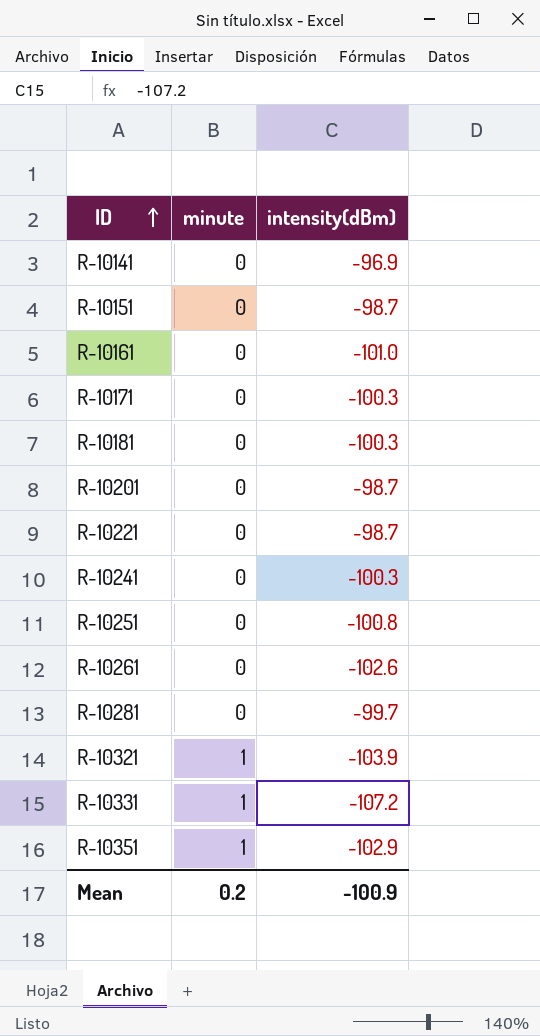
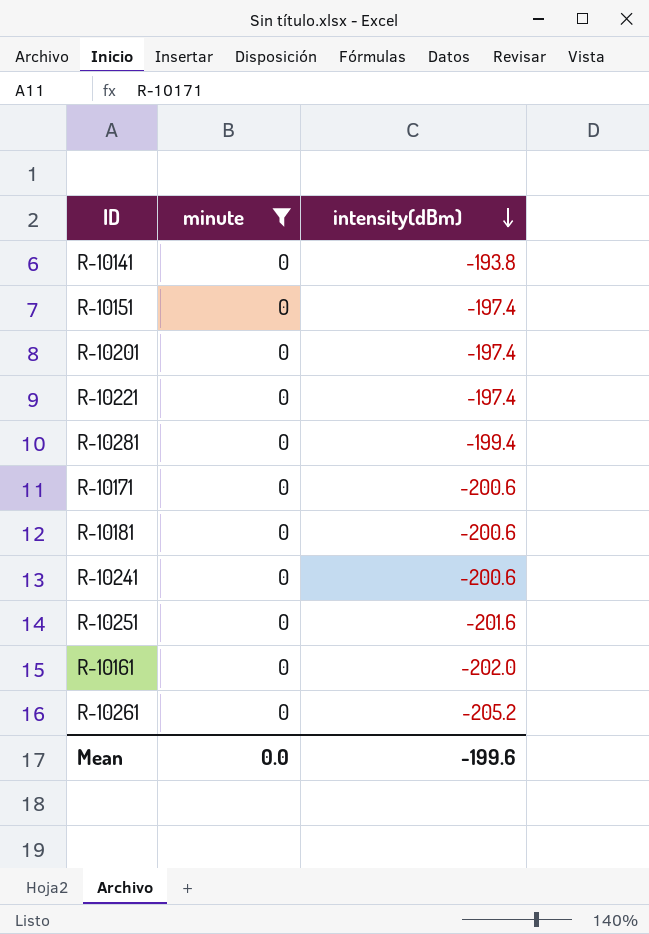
filter: none -> minute = 0
row order: ID ascending -> intensity(dBm) descending
R-10141 | intensity(dBm): -96.9 -> -193.8
R-10151 | intensity(dBm): -98.7 -> -197.4
R-10201 | intensity(dBm): -98.7 -> -197.4
R-10221 | intensity(dBm): -98.7 -> -197.4
R-10281 | intensity(dBm): -99.7 -> -199.4
R-10171 | intensity(dBm): -100.3 -> -200.6
R-10181 | intensity(dBm): -100.3 -> -200.6
R-10241 | intensity(dBm): -100.3 -> -200.6
R-10251 | intensity(dBm): -100.8 -> -201.6
R-10161 | intensity(dBm): -101.0 -> -202.0
R-10261 | intensity(dBm): -102.6 -> -205.2
Mean | minute: 0.2 -> 0.0
Mean | intensity(dBm): -100.9 -> -199.6

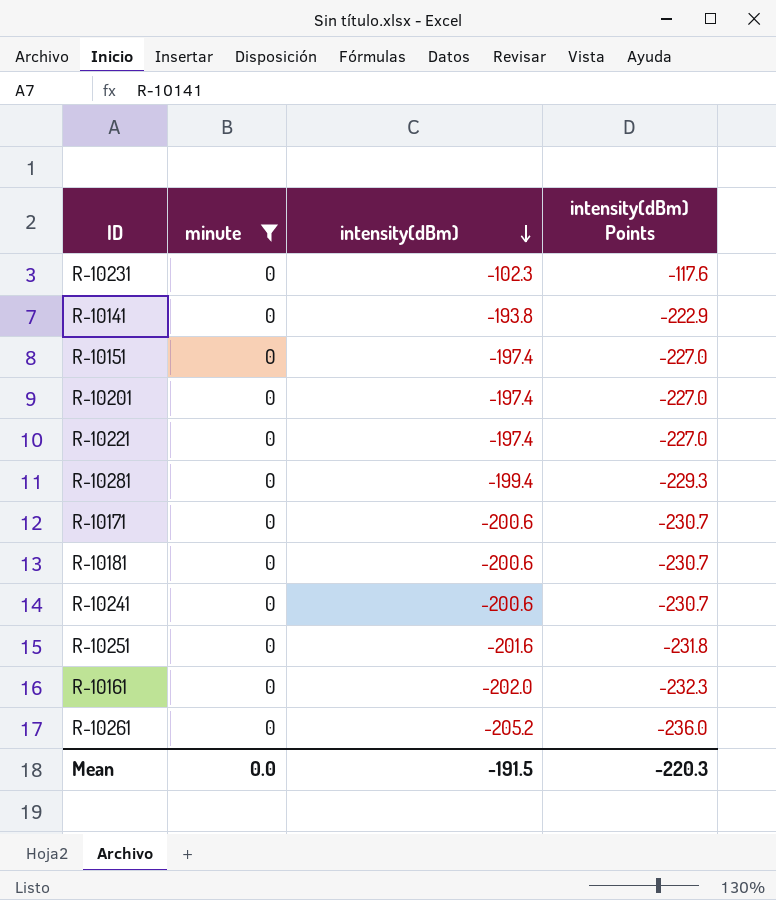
column intensity(dBm) Points | formula: none -> [intensity(dBm)] * 1.15
row R-10231: none -> 0 | -102.3 | -117.6
Mean | intensity(dBm): -199.6 -> -191.5

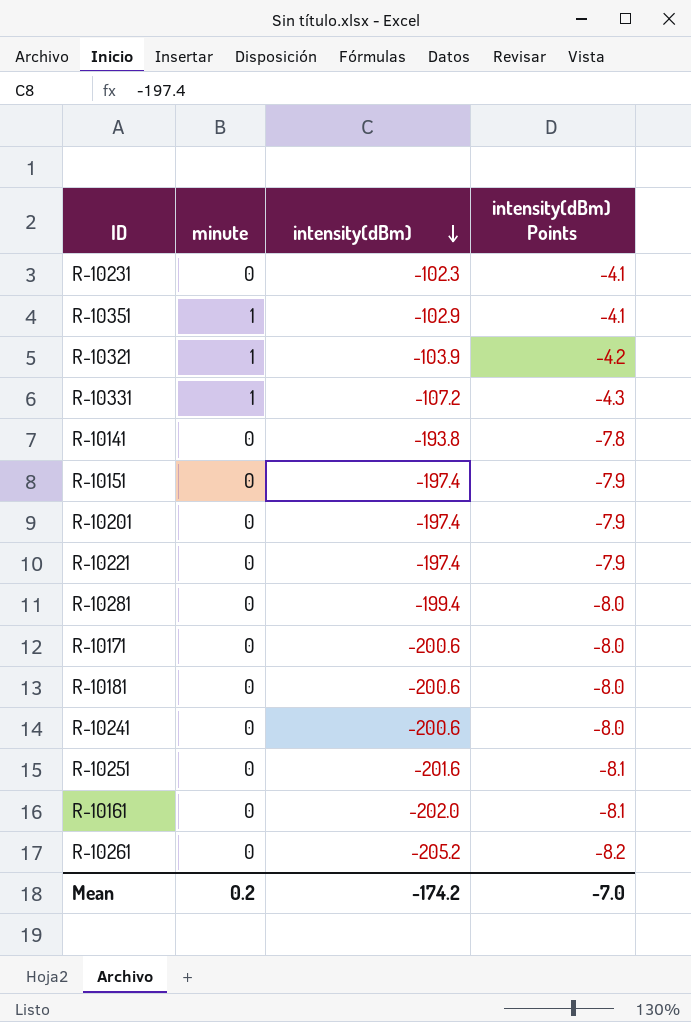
filter: minute = 0 -> none
column intensity(dBm) Points | formula: [intensity(dBm)] * 1.15 -> [intensity(dBm)] * 0.04
Mean | minute: 0.0 -> 0.2
Mean | intensity(dBm): -191.5 -> -174.2
Mean | intensity(dBm) Points: -220.3 -> -7.0

